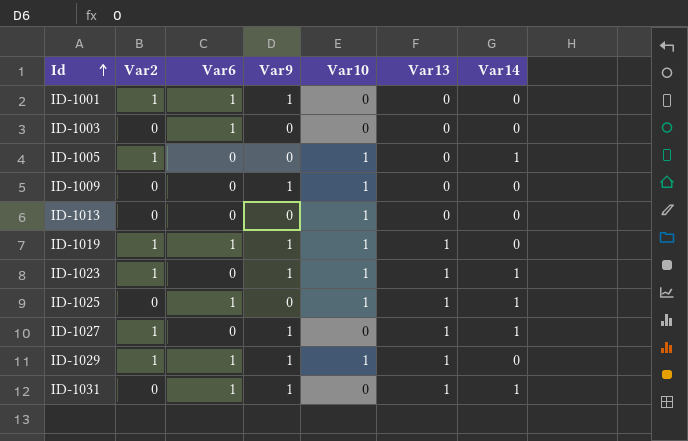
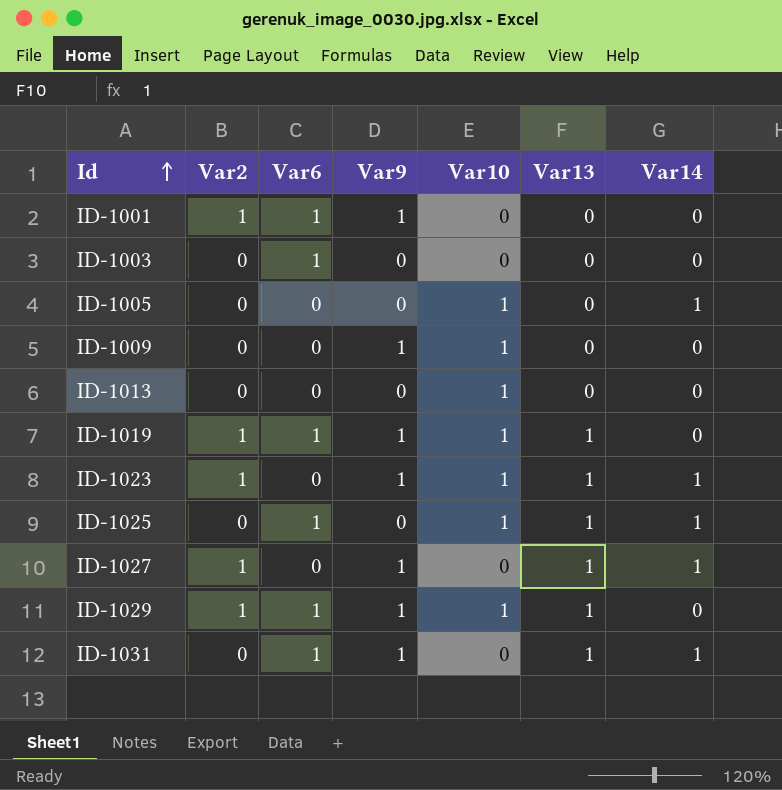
ID-1005 | Var2: 1 -> 0

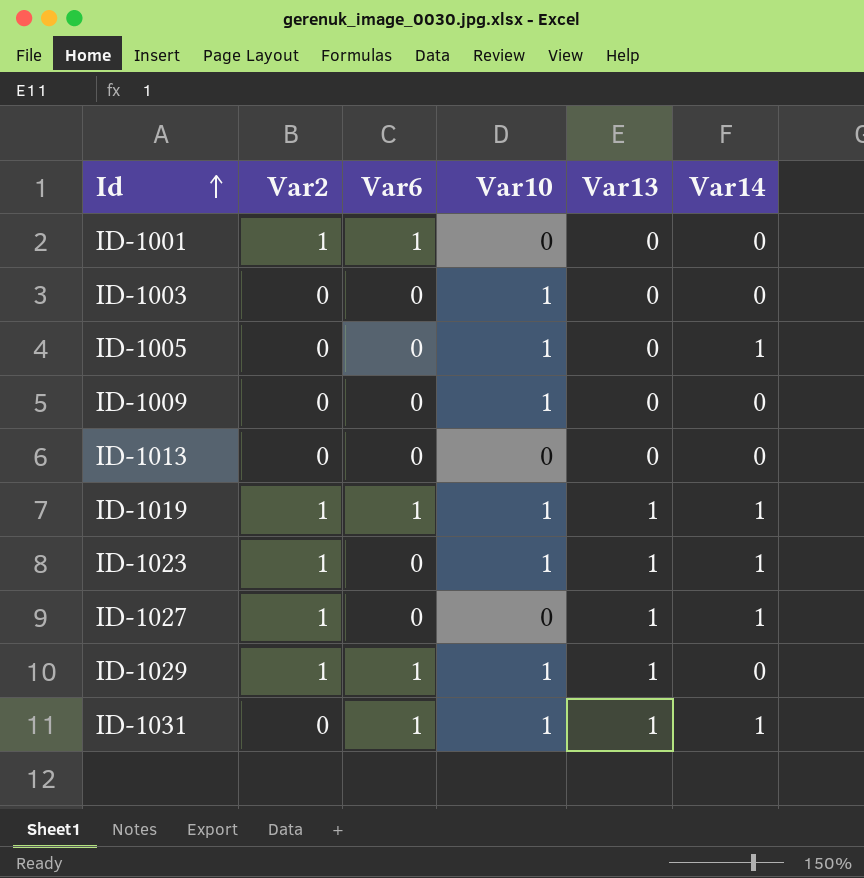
column Var9 | position: 4 -> none
row ID-1025: 0 | 1 | 0 | 1 | 1 | 1 -> none
ID-1003 | Var6: 1 -> 0
ID-1003 | Var10: 0 -> 1
ID-1013 | Var10: 1 -> 0
ID-1019 | Var14: 0 -> 1
ID-1031 | Var10: 0 -> 1

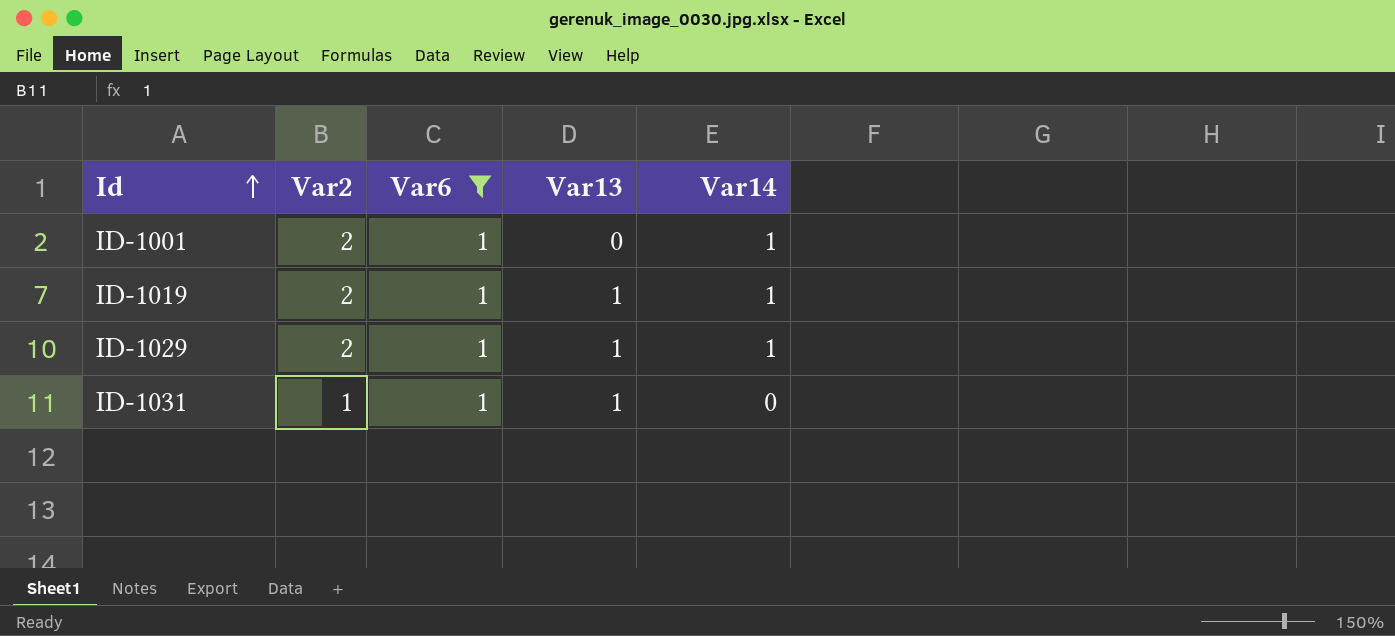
filter: none -> Var6 = 1
column Var10 | position: 4 -> none
ID-1001 | Var2: 1 -> 2
ID-1001 | Var14: 0 -> 1
ID-1019 | Var2: 1 -> 2
ID-1029 | Var2: 1 -> 2
ID-1029 | Var14: 0 -> 1
ID-1031 | Var2: 0 -> 1
ID-1031 | Var14: 1 -> 0

